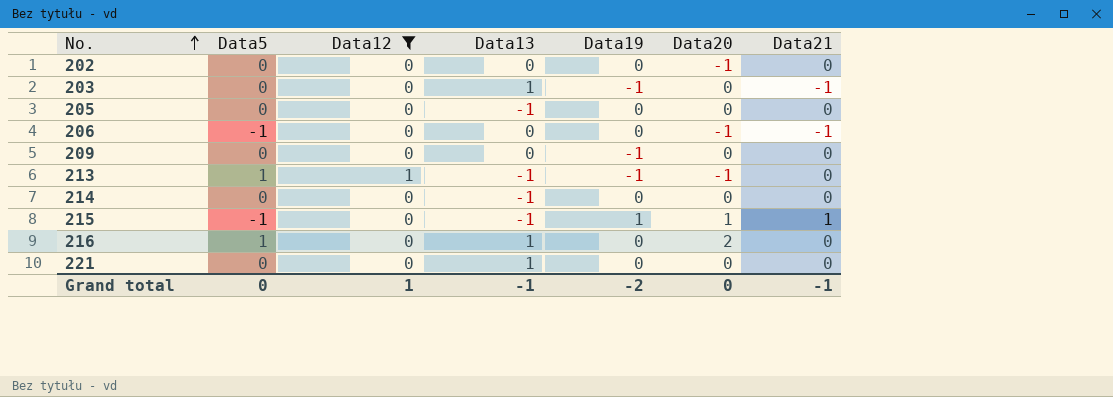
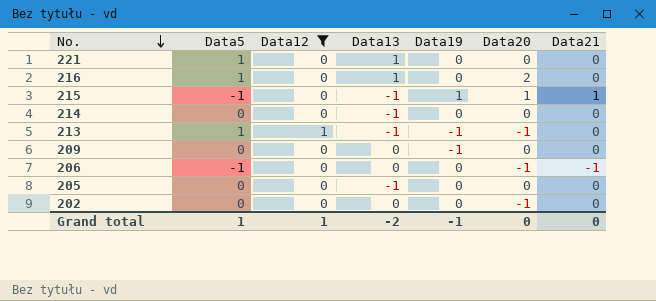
row order: No. ascending -> No. descending
row 203: 0 | 0 | 1 | -1 | 0 | -1 -> none
221 | Data5: 0 -> 1
Grand total | Data5: 0 -> 1
Grand total | Data13: -1 -> -2
Grand total | Data19: -2 -> -1
Grand total | Data21: -1 -> 0

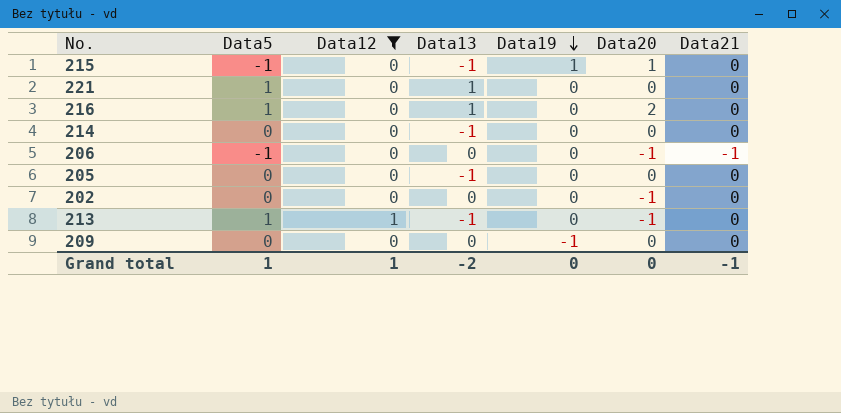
row order: No. descending -> Data19 descending
215 | Data21: 1 -> 0
213 | Data19: -1 -> 0
Grand total | Data19: -1 -> 0
Grand total | Data21: 0 -> -1

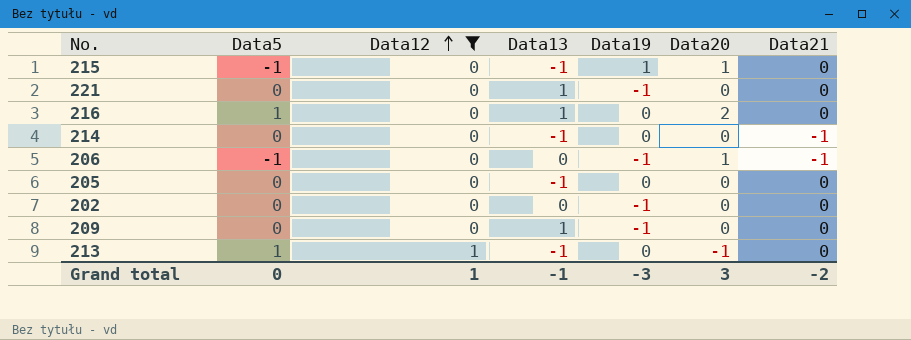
row order: Data19 descending -> Data12 ascending
221 | Data5: 1 -> 0
221 | Data19: 0 -> -1
214 | Data21: 0 -> -1
206 | Data19: 0 -> -1
206 | Data20: -1 -> 1
202 | Data19: 0 -> -1
202 | Data20: -1 -> 0
209 | Data13: 0 -> 1
Grand total | Data5: 1 -> 0
Grand total | Data13: -2 -> -1
Grand total | Data19: 0 -> -3
Grand total | Data20: 0 -> 3
Grand total | Data21: -1 -> -2

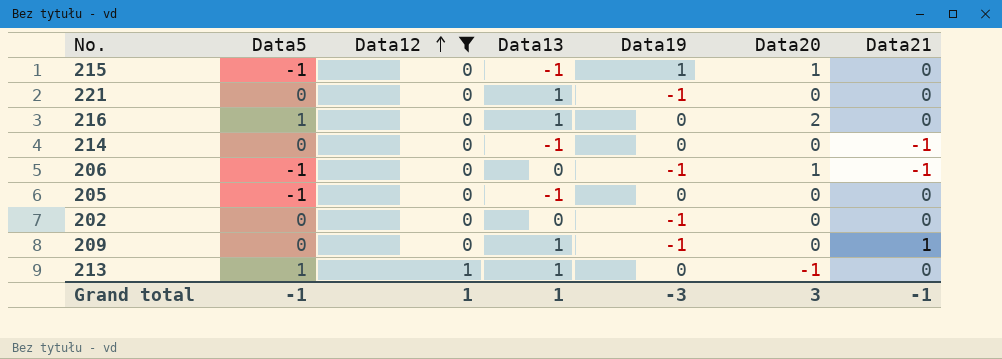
205 | Data5: 0 -> -1
209 | Data21: 0 -> 1
213 | Data13: -1 -> 1
Grand total | Data5: 0 -> -1
Grand total | Data13: -1 -> 1
Grand total | Data21: -2 -> -1

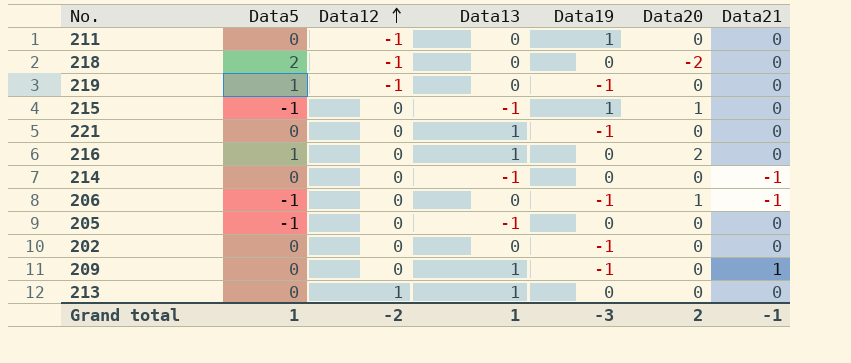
filter: Data12 != -1 -> none
213 | Data5: 1 -> 0
213 | Data20: -1 -> 0
Grand total | Data5: -1 -> 1
Grand total | Data12: 1 -> -2
Grand total | Data20: 3 -> 2

